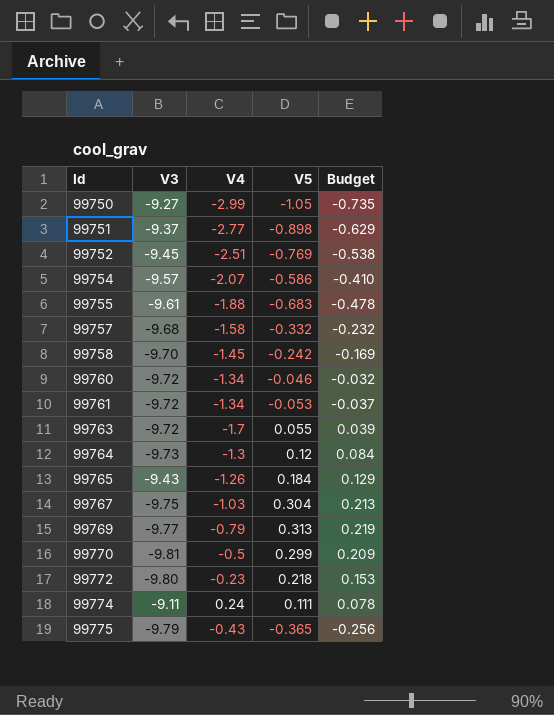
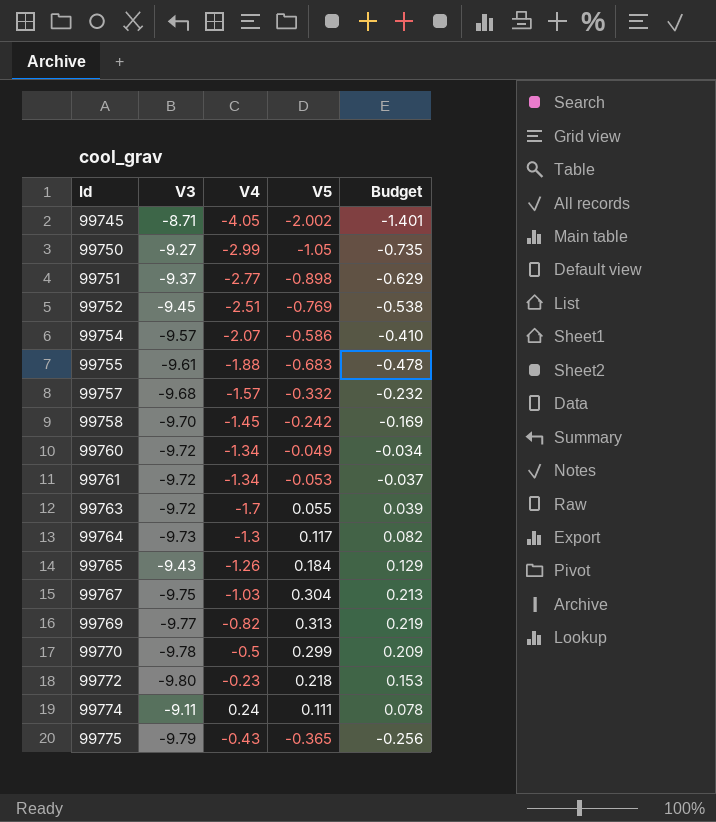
row 99745: none -> -8.71 | -4.05 | -2.002 | -1.401
99757 | V4: -1.58 -> -1.57
99760 | V5: -0.046 -> -0.049
99760 | Budget: -0.032 -> -0.034
99764 | V5: 0.12 -> 0.117
99764 | Budget: 0.084 -> 0.082
99769 | V4: -0.79 -> -0.82
99770 | V3: -9.81 -> -9.78

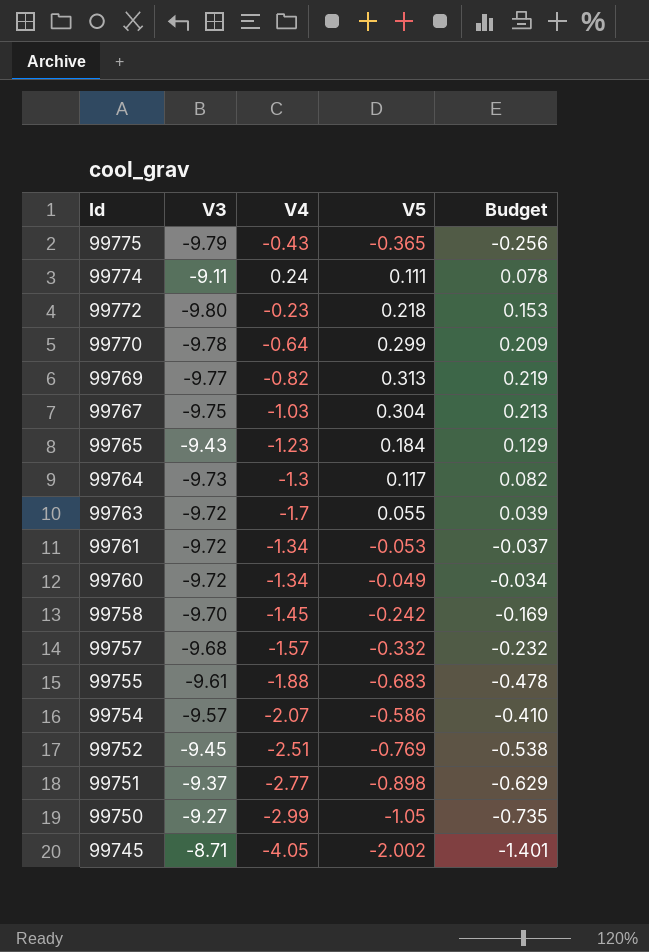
row order: Id ascending -> Id descending
99770 | V4: -0.5 -> -0.64
99765 | V4: -1.26 -> -1.23

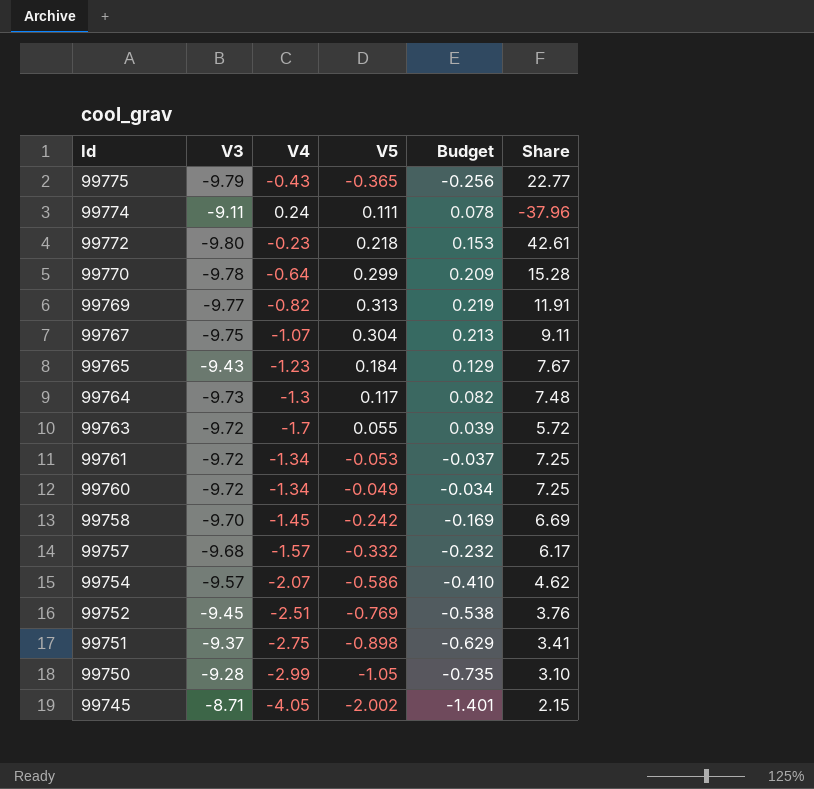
column Share | formula: none -> [V3] / [V4]
row 99755: -9.61 | -1.88 | -0.683 | -0.478 -> none
99767 | V4: -1.03 -> -1.07
99751 | V4: -2.77 -> -2.75
99750 | V3: -9.27 -> -9.28

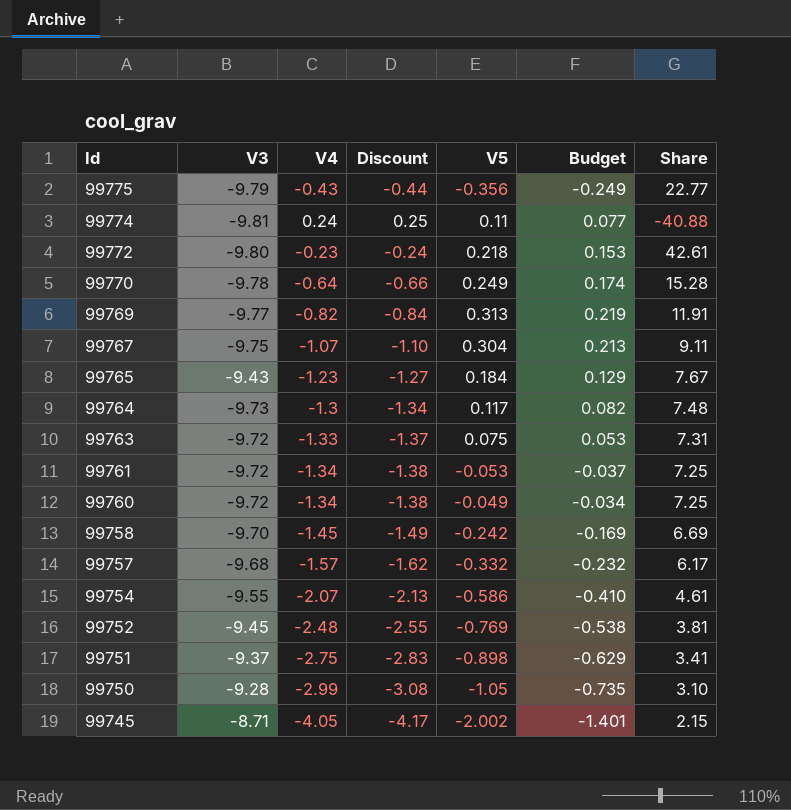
column Discount | formula: none -> [V4] * 1.03
99775 | V5: -0.365 -> -0.356
99775 | Budget: -0.256 -> -0.249
99774 | V3: -9.11 -> -9.81
99774 | V5: 0.111 -> 0.11
99774 | Budget: 0.078 -> 0.077
99774 | Share: -37.96 -> -40.88
99770 | V5: 0.299 -> 0.249
99770 | Budget: 0.209 -> 0.174
99763 | V4: -1.7 -> -1.33
99763 | V5: 0.055 -> 0.075
99763 | Budget: 0.039 -> 0.053
99763 | Share: 5.72 -> 7.31
99754 | V3: -9.57 -> -9.55
99754 | Share: 4.62 -> 4.61
99752 | V4: -2.51 -> -2.48
99752 | Share: 3.76 -> 3.81

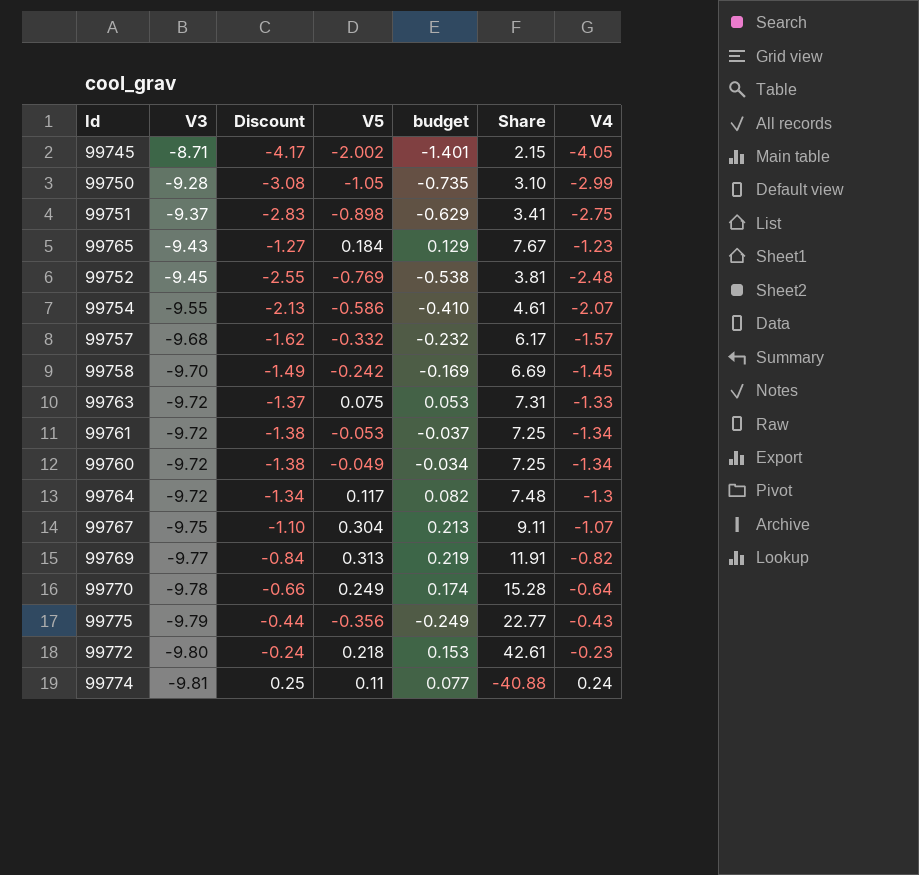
row order: Id descending -> V3 descending
column name: Budget -> budget
column V4 | position: 3 -> 7
99764 | V3: -9.73 -> -9.72

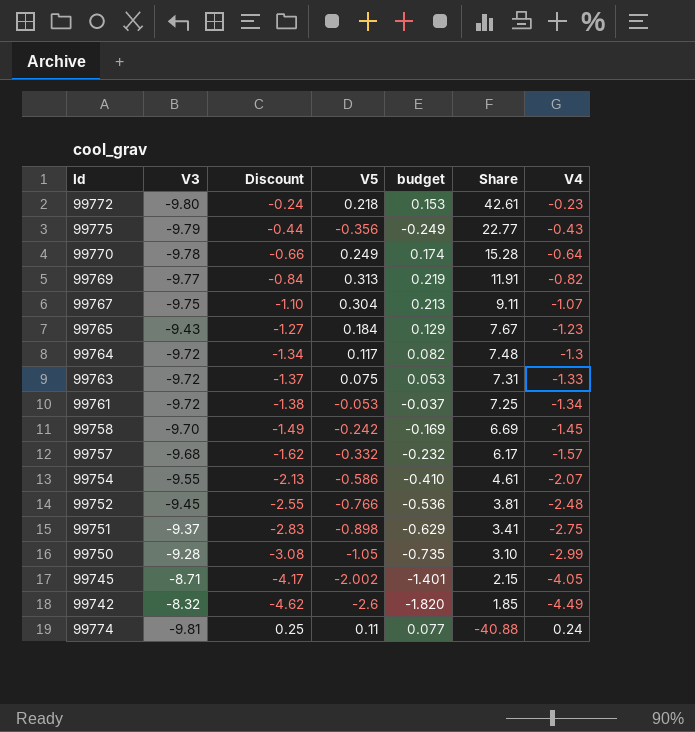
row order: V3 descending -> Share descending
row 99760: -9.72 | -1.38 | -0.049 | -0.034 | 7.25 | -1.34 -> none
99752 | V5: -0.769 -> -0.766
99752 | budget: -0.538 -> -0.536
row 99742: none -> -8.32 | -4.62 | -2.6 | -1.820 | 1.85 | -4.49

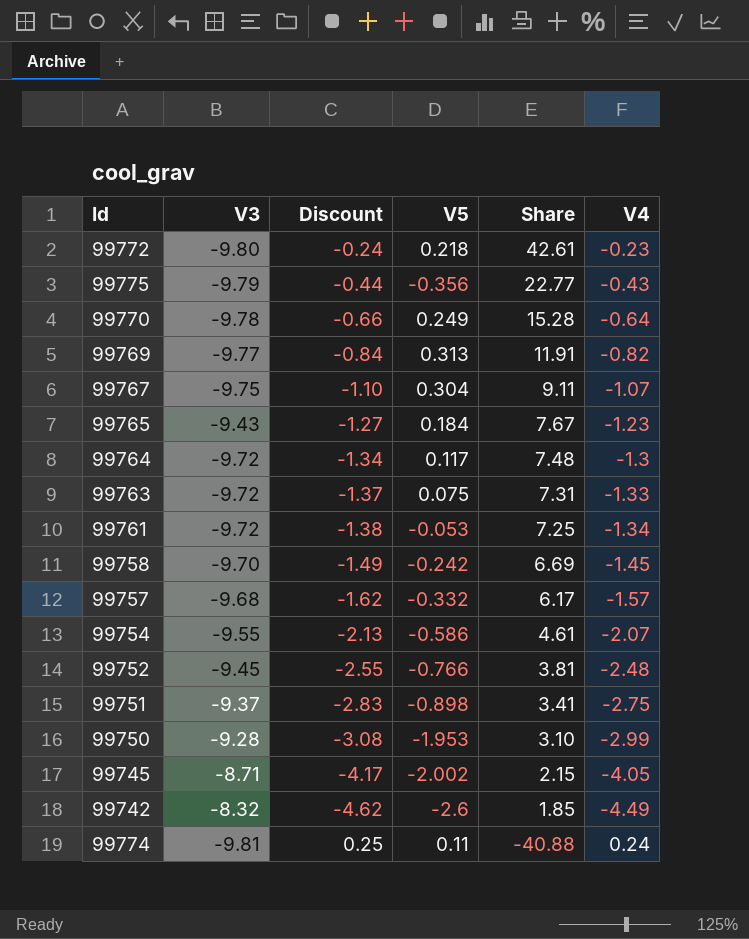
column budget | formula: [V5] * 0.7 -> none
99750 | V5: -1.05 -> -1.953

